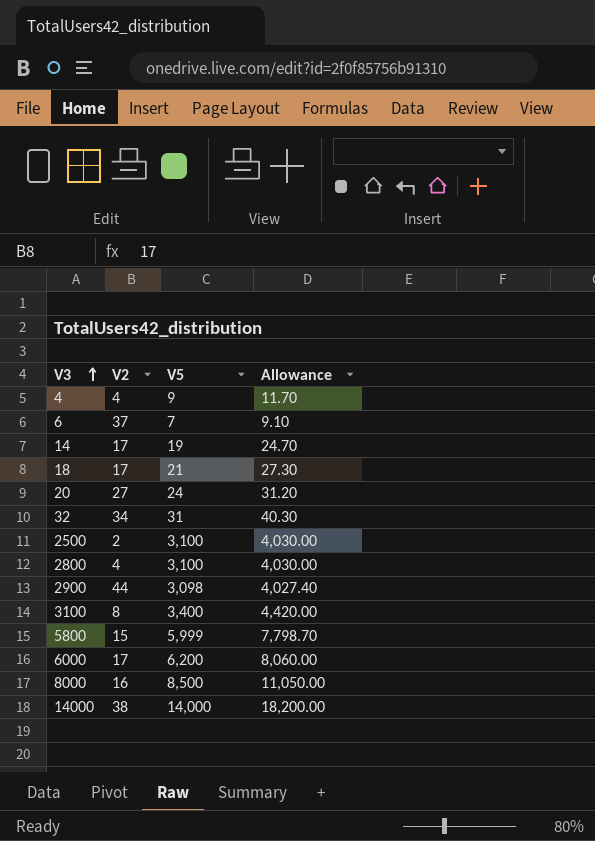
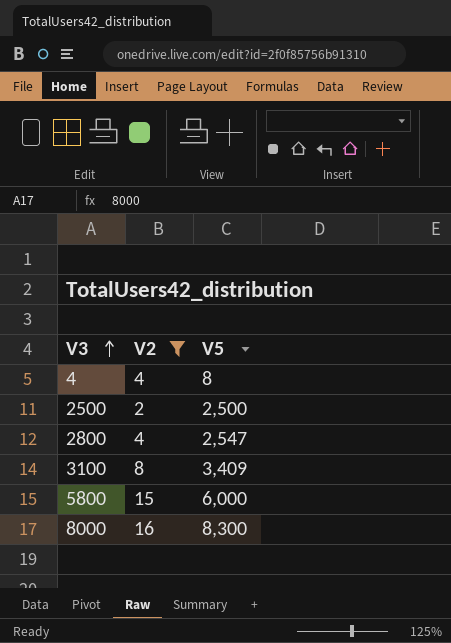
filter: none -> V2 <= 16
column Allowance | formula: [V5] * 1.3 -> none
4 | V5: 9 -> 8
2500 | V5: 3,100 -> 2,500
2800 | V5: 3,100 -> 2,547
3100 | V5: 3,400 -> 3,409
5800 | V5: 5,999 -> 6,000
8000 | V5: 8,500 -> 8,300

